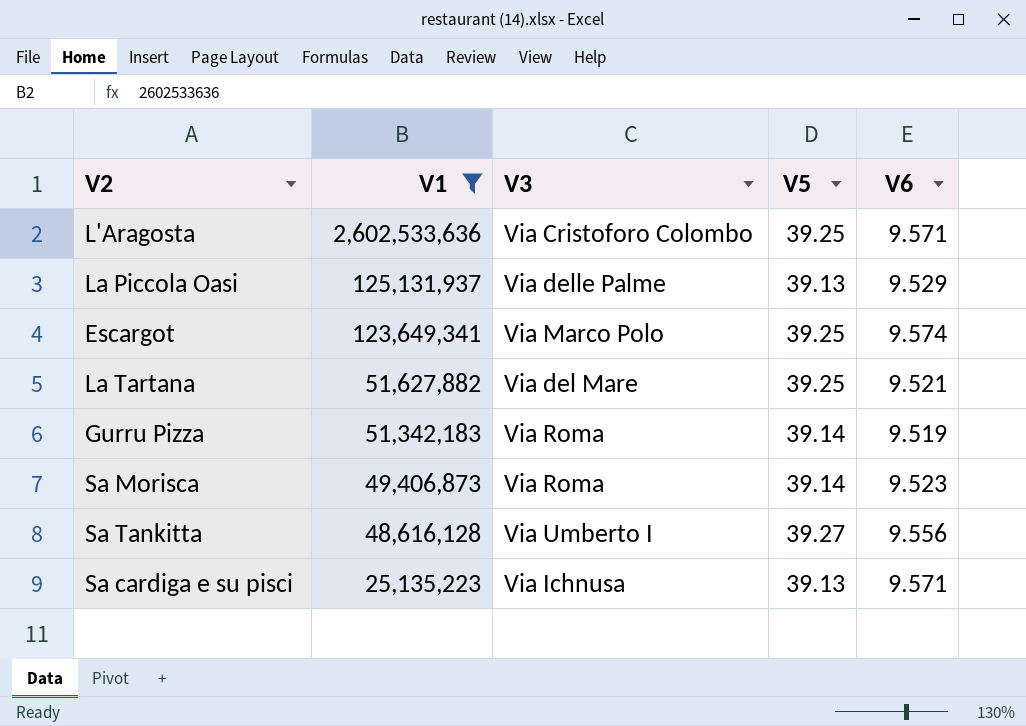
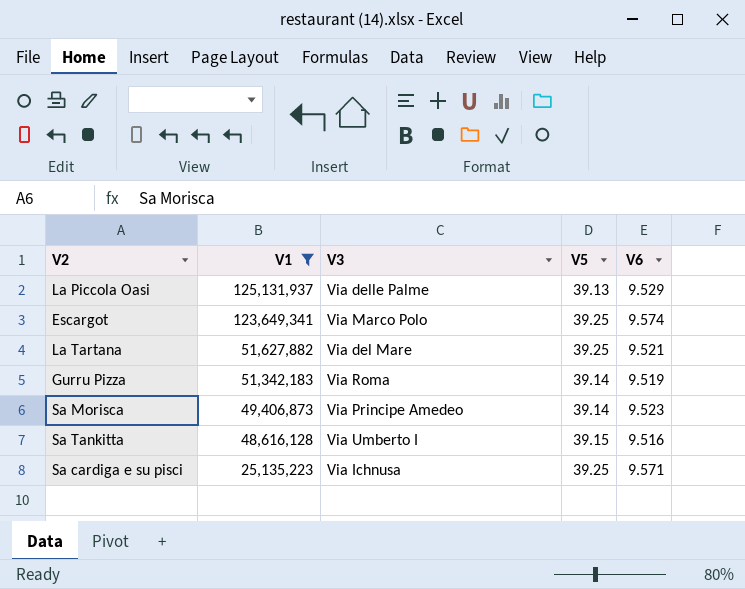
row L'Aragosta: 2,602,533,636 | Via Cristoforo Colombo | 39.25 | 9.571 -> none
Sa Morisca | V3: Via Roma -> Via Principe Amedeo
Sa Tankitta | V5: 39.27 -> 39.15
Sa Tankitta | V6: 9.556 -> 9.516
Sa cardiga e su pisci | V5: 39.13 -> 39.25

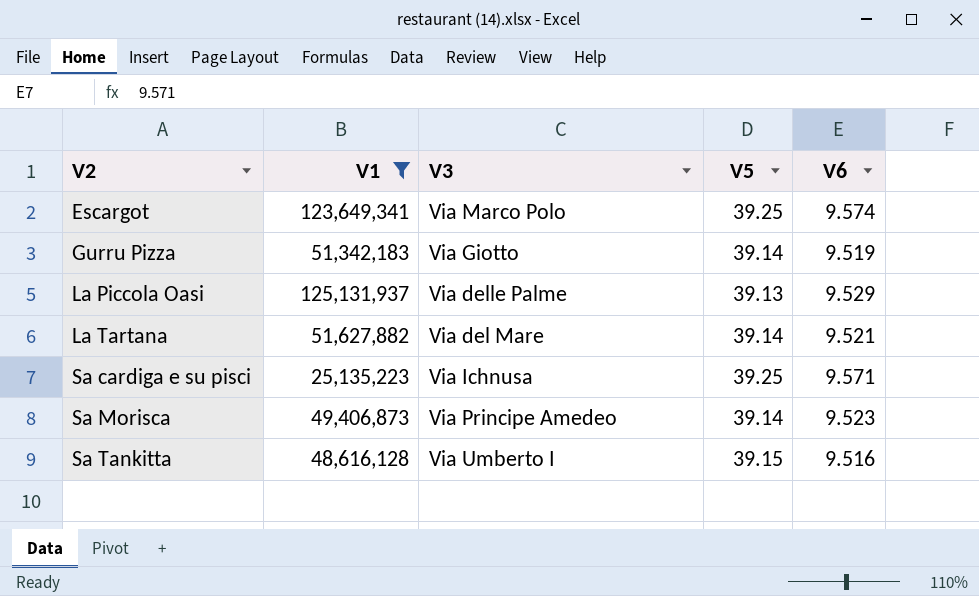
row order: V1 descending -> V2 ascending
Gurru Pizza | V3: Via Roma -> Via Giotto
La Tartana | V5: 39.25 -> 39.14

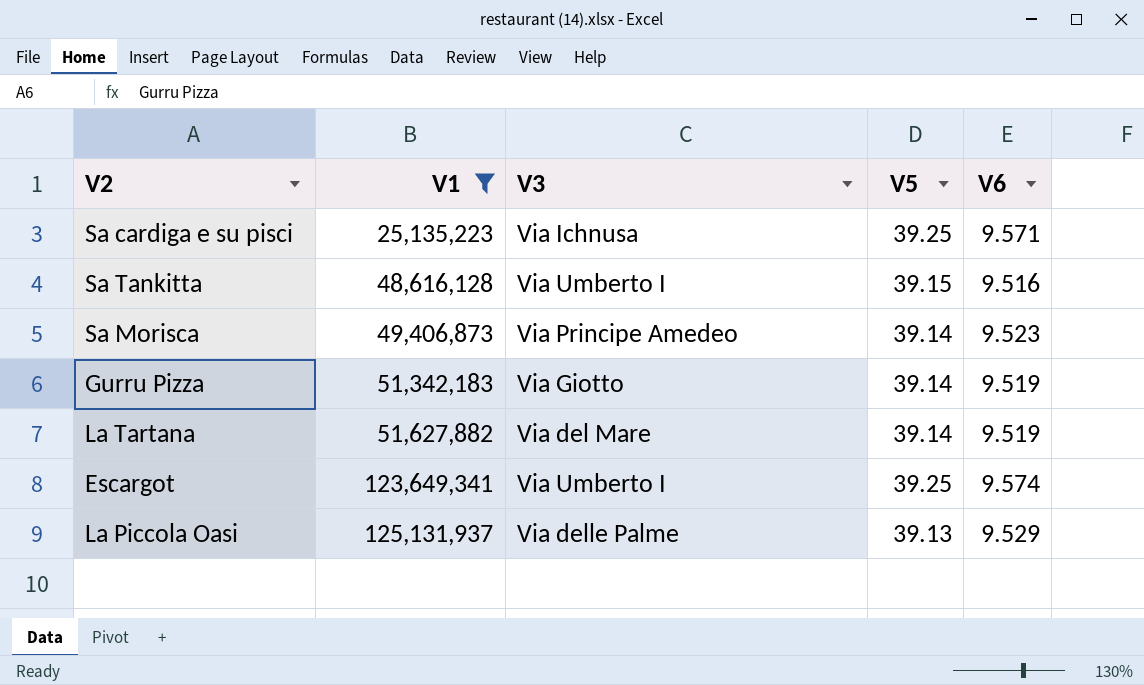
row order: V2 ascending -> V1 ascending
La Tartana | V6: 9.521 -> 9.519
Escargot | V3: Via Marco Polo -> Via Umberto I

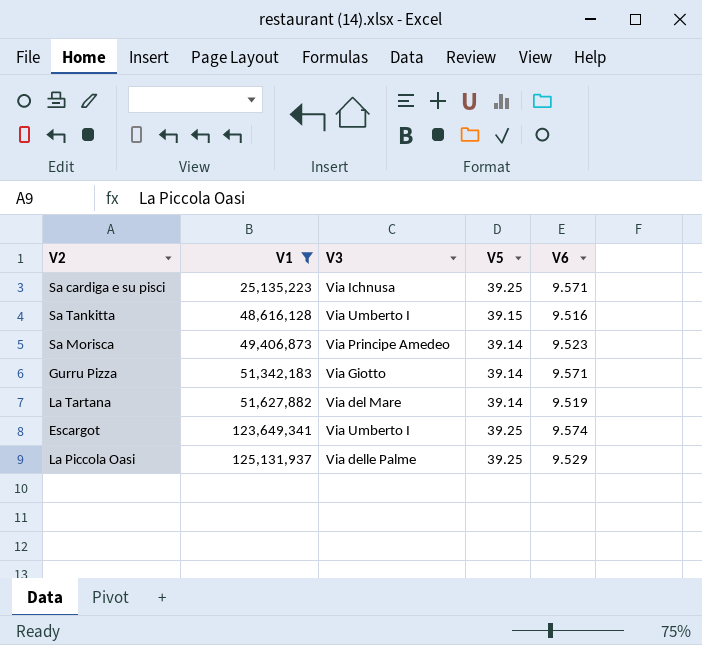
Gurru Pizza | V6: 9.519 -> 9.571
La Piccola Oasi | V5: 39.13 -> 39.25

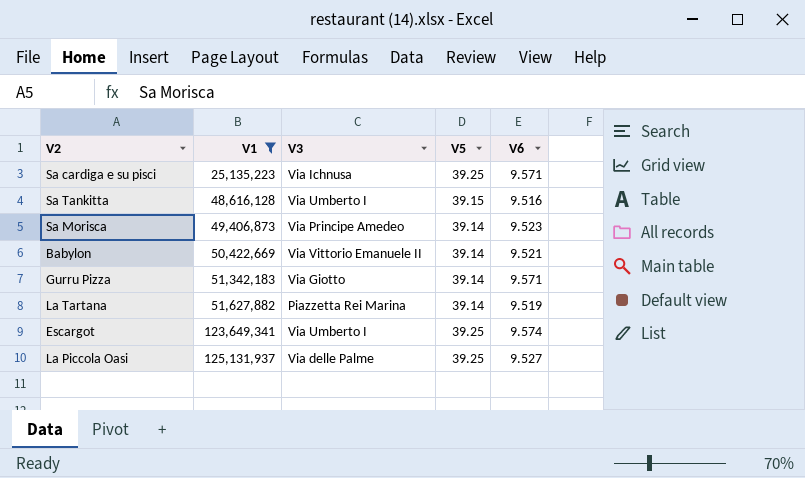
row Babylon: none -> 50,422,669 | Via Vittorio Emanuele II | 39.14 | 9.521
La Tartana | V3: Via del Mare -> Piazzetta Rei Marina
La Piccola Oasi | V6: 9.529 -> 9.527

